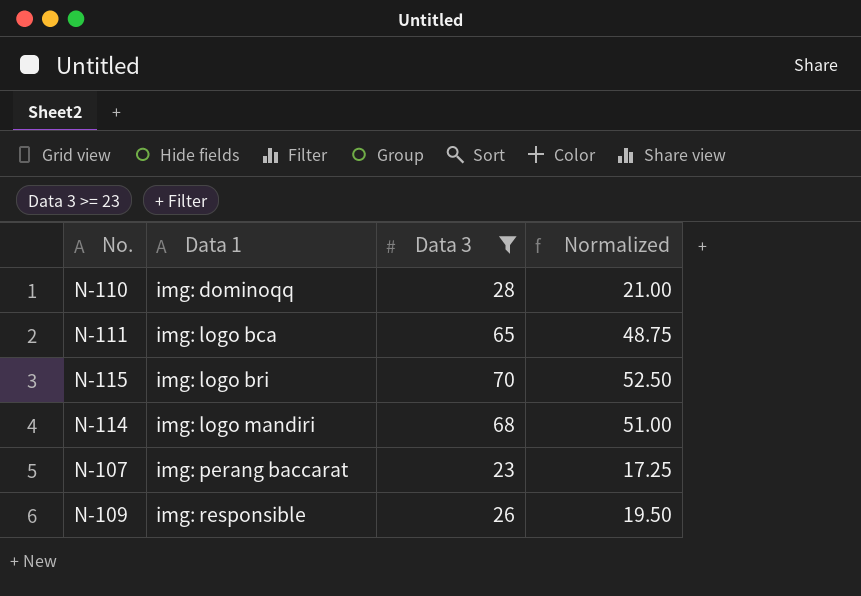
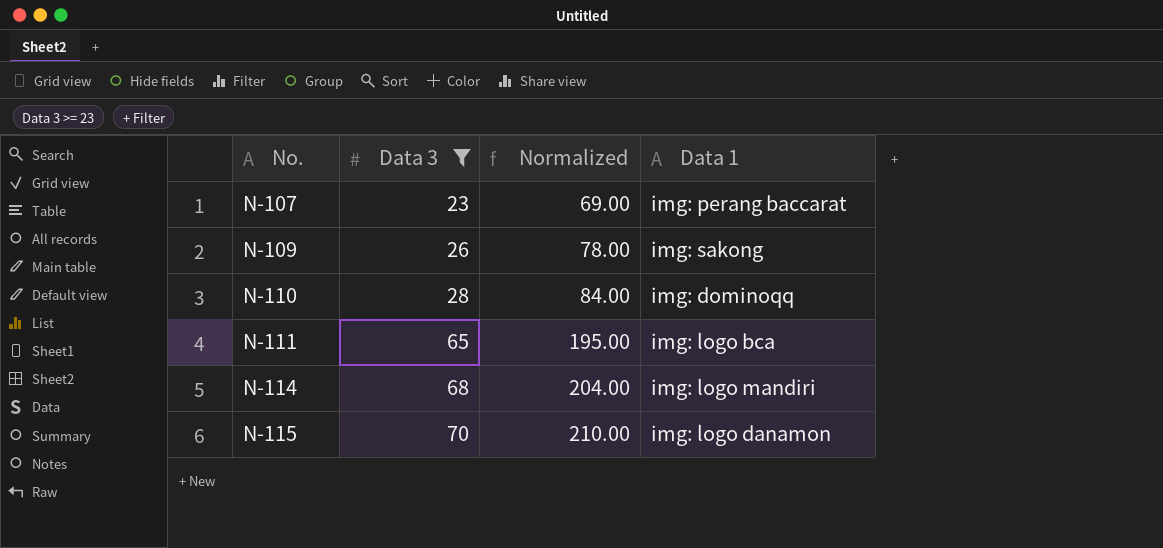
row order: Data 1 ascending -> No. ascending
column Normalized | formula: [Data 3] * 0.75 -> [Data 3] * 3
column Data 1 | position: 2 -> 4
N-109 | Data 1: img: responsible -> img: sakong
N-115 | Data 1: img: logo bri -> img: logo danamon

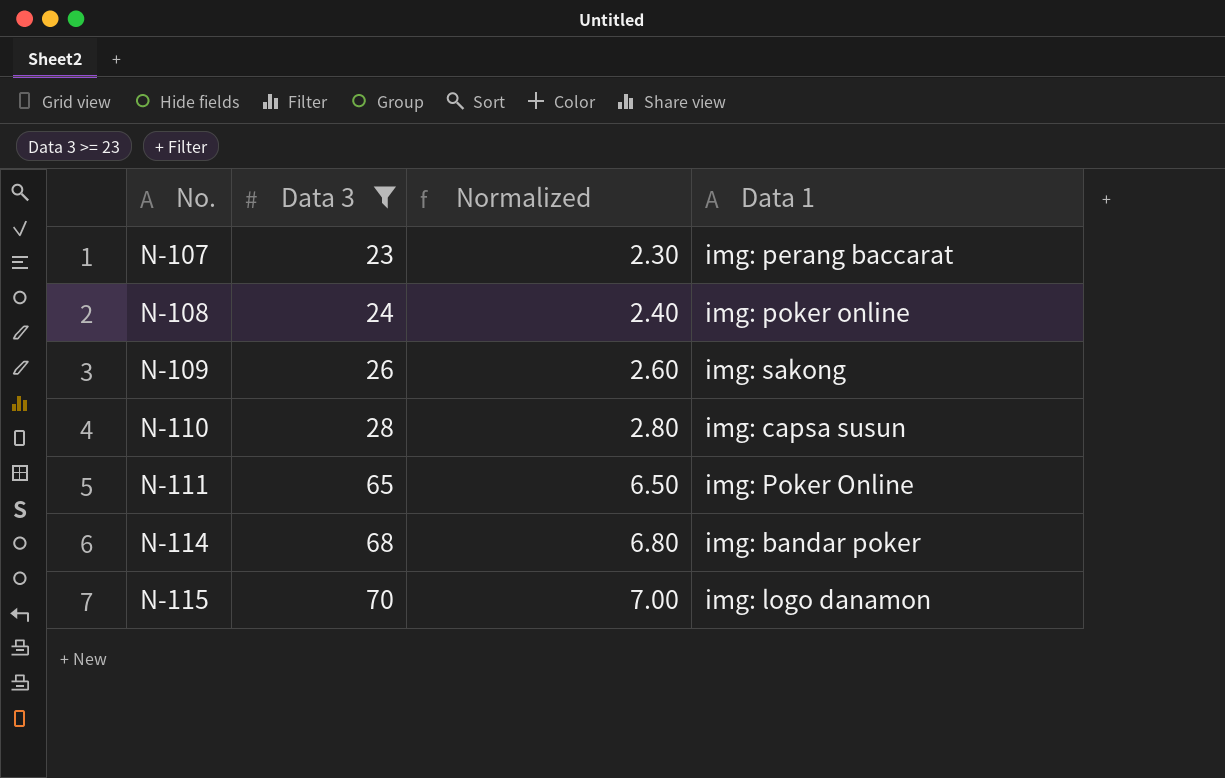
column Normalized | formula: [Data 3] * 3 -> [Data 3] * 0.1
row N-108: none -> 24 | 2.40 | img: poker online
N-110 | Data 1: img: dominoqq -> img: capsa susun
N-111 | Data 1: img: logo bca -> img: Poker Online
N-114 | Data 1: img: logo mandiri -> img: bandar poker

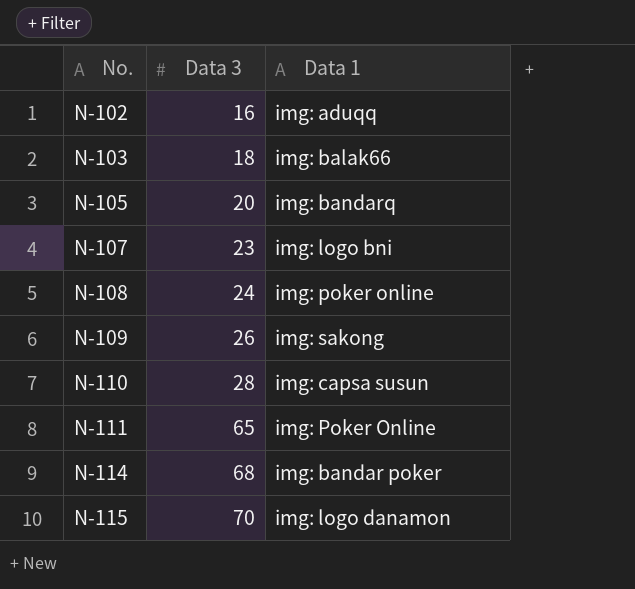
filter: Data 3 >= 23 -> none
column Normalized | formula: [Data 3] * 0.1 -> none
N-107 | Data 1: img: perang baccarat -> img: logo bni

